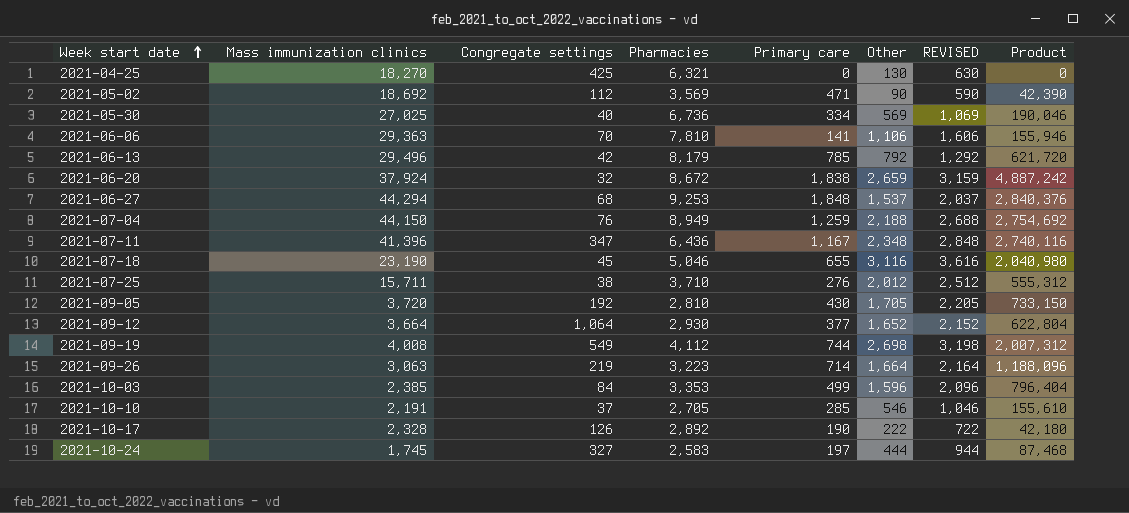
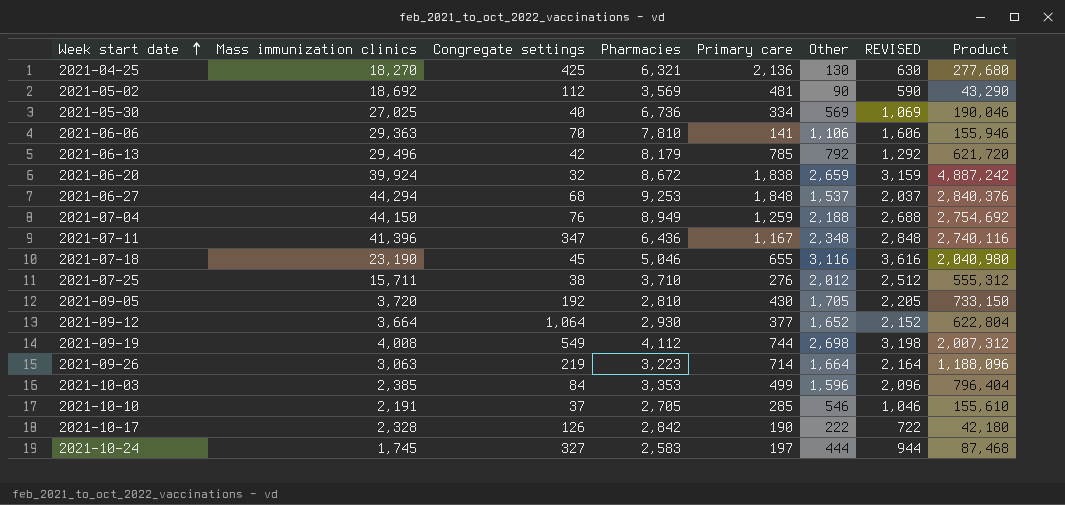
2021-04-25 | Primary care: 0 -> 2,136
2021-04-25 | Product: 0 -> 277,680
2021-05-02 | Primary care: 471 -> 481
2021-05-02 | Product: 42,390 -> 43,290
2021-06-20 | Mass immunization clinics: 37,924 -> 39,924
2021-10-17 | Pharmacies: 2,892 -> 2,842

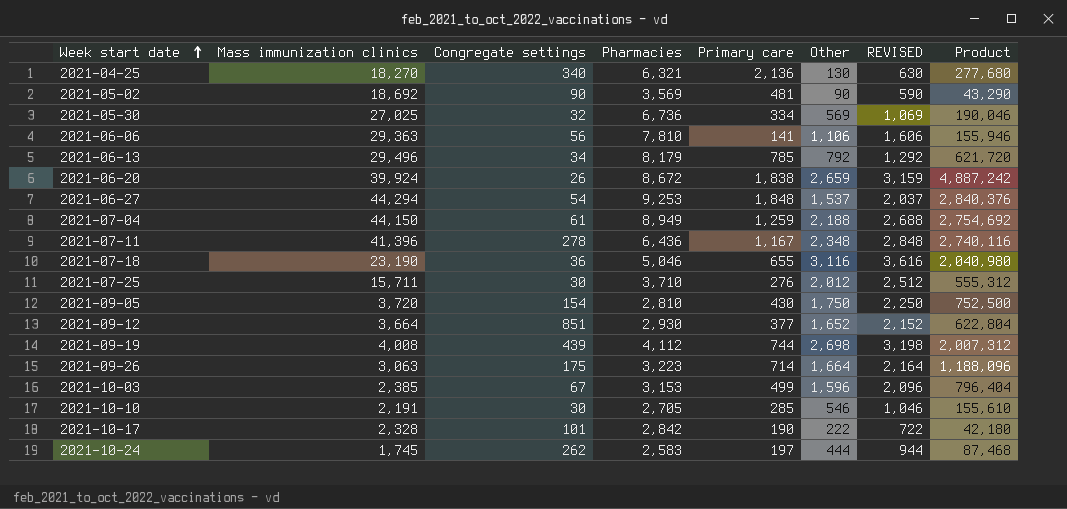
2021-04-25 | Congregate settings: 425 -> 340
2021-05-02 | Congregate settings: 112 -> 90
2021-05-30 | Congregate settings: 40 -> 32
2021-06-06 | Congregate settings: 70 -> 56
2021-06-13 | Congregate settings: 42 -> 34
2021-06-20 | Congregate settings: 32 -> 26
2021-06-27 | Congregate settings: 68 -> 54
2021-07-04 | Congregate settings: 76 -> 61
2021-07-11 | Congregate settings: 347 -> 278
2021-07-18 | Congregate settings: 45 -> 36
2021-07-25 | Congregate settings: 38 -> 30
2021-09-05 | Congregate settings: 192 -> 154
2021-09-05 | Other: 1,705 -> 1,750
2021-09-05 | REVISED: 2,205 -> 2,250
2021-09-05 | Product: 733,150 -> 752,500
2021-09-12 | Congregate settings: 1,064 -> 851
2021-09-19 | Congregate settings: 549 -> 439
2021-09-26 | Congregate settings: 219 -> 175
2021-10-03 | Congregate settings: 84 -> 67
2021-10-03 | Pharmacies: 3,353 -> 3,153
2021-10-10 | Congregate settings: 37 -> 30
2021-10-17 | Congregate settings: 126 -> 101
2021-10-24 | Congregate settings: 327 -> 262

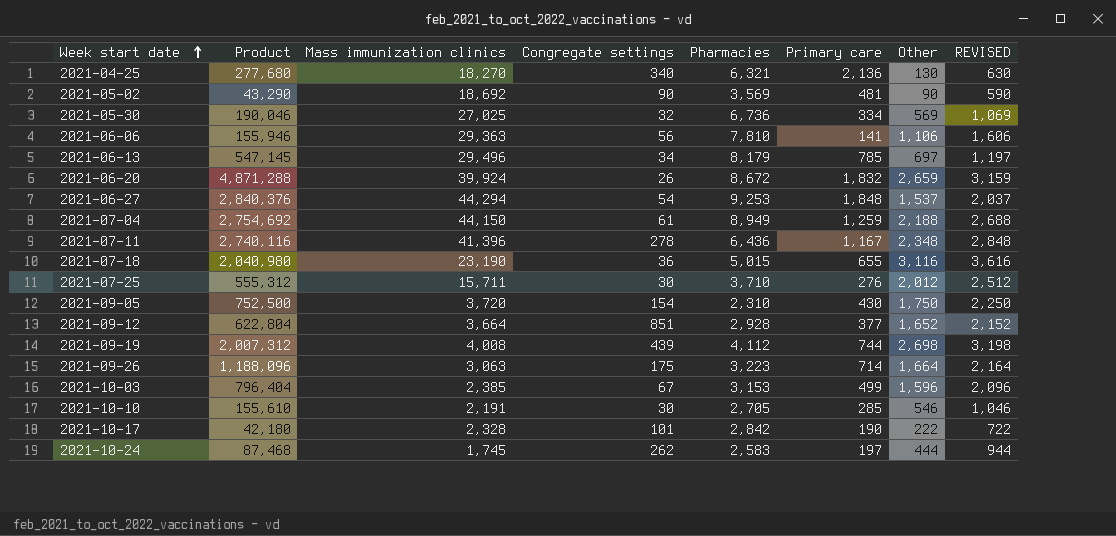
column Product | position: 8 -> 2
2021-06-13 | Product: 621,720 -> 547,145
2021-06-13 | Other: 792 -> 697
2021-06-13 | REVISED: 1,292 -> 1,197
2021-06-20 | Product: 4,887,242 -> 4,871,288
2021-06-20 | Primary care: 1,838 -> 1,832
2021-07-18 | Pharmacies: 5,046 -> 5,015
2021-09-05 | Pharmacies: 2,810 -> 2,310
2021-09-12 | Pharmacies: 2,930 -> 2,928

